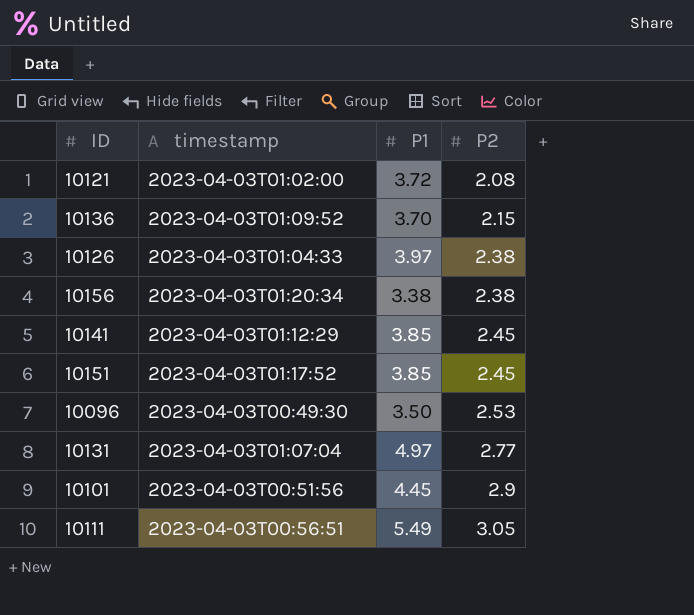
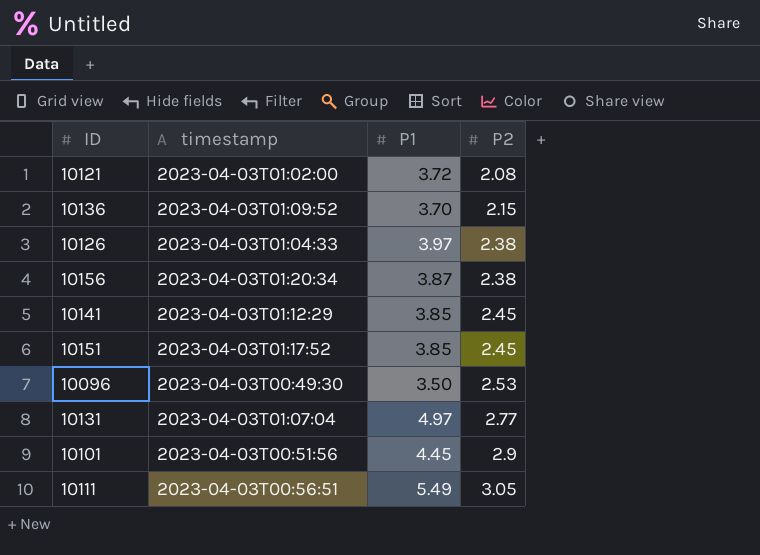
10156 | P1: 3.38 -> 3.87

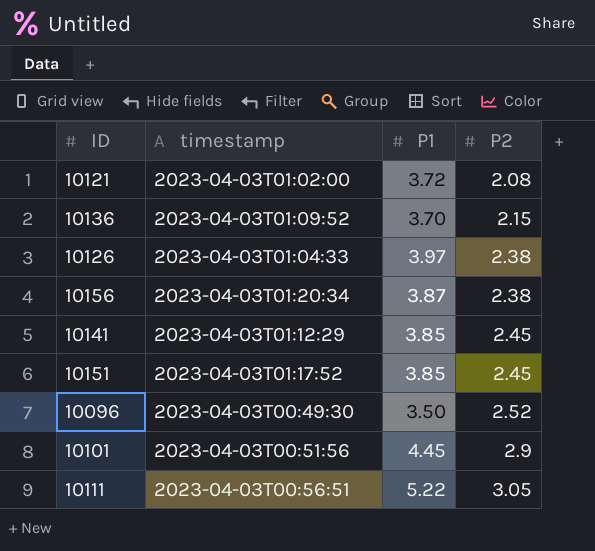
row 10131: 2023-04-03T01:07:04 | 4.97 | 2.77 -> none
10096 | P2: 2.53 -> 2.52
10111 | P1: 5.49 -> 5.22

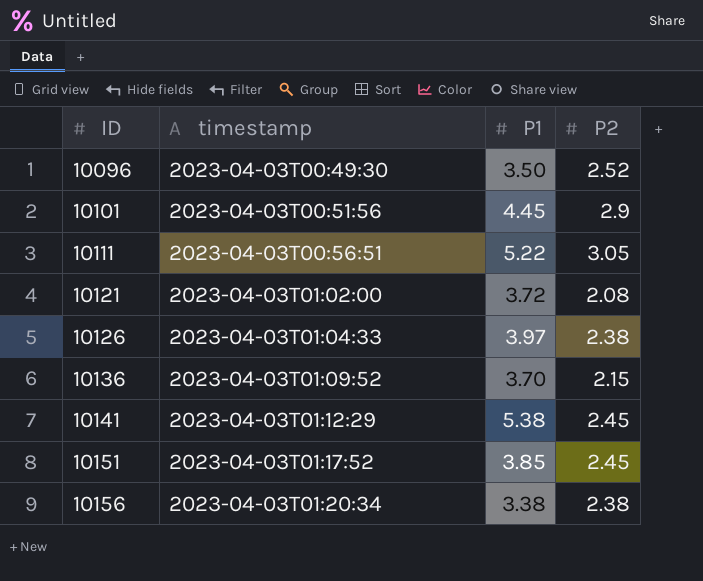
row order: P2 ascending -> ID ascending
10141 | P1: 3.85 -> 5.38
10156 | P1: 3.87 -> 3.38

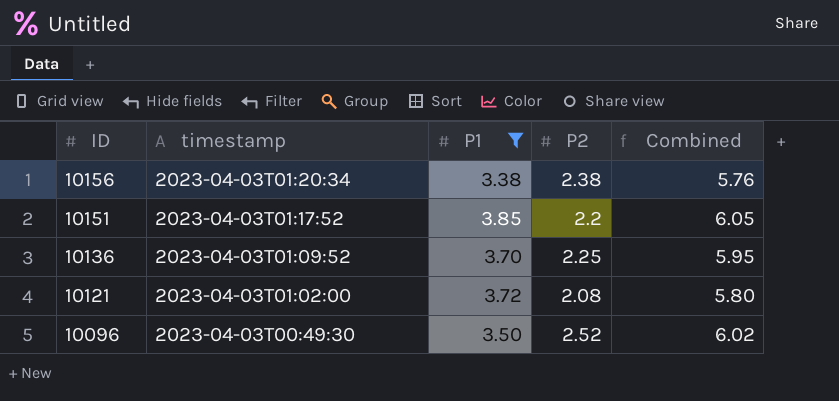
filter: none -> P1 <= 3.85
row order: ID ascending -> ID descending
column Combined | formula: none -> [P1] + [P2]
10151 | P2: 2.45 -> 2.2
10136 | P2: 2.15 -> 2.25

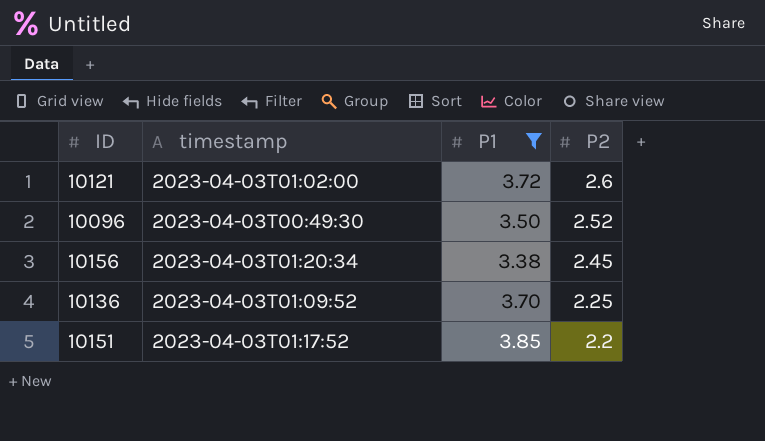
row order: ID descending -> P2 descending
column Combined | formula: [P1] + [P2] -> none
10121 | P2: 2.08 -> 2.6
10156 | P2: 2.38 -> 2.45

